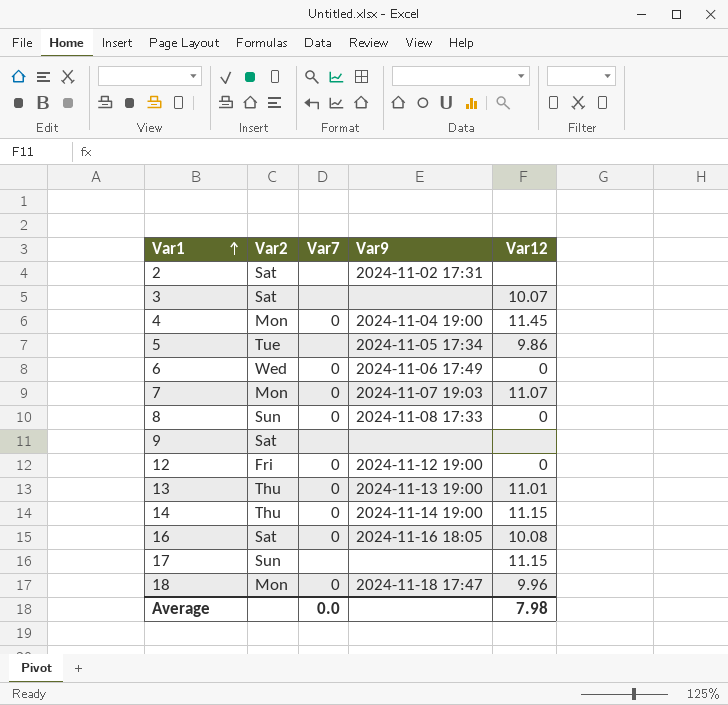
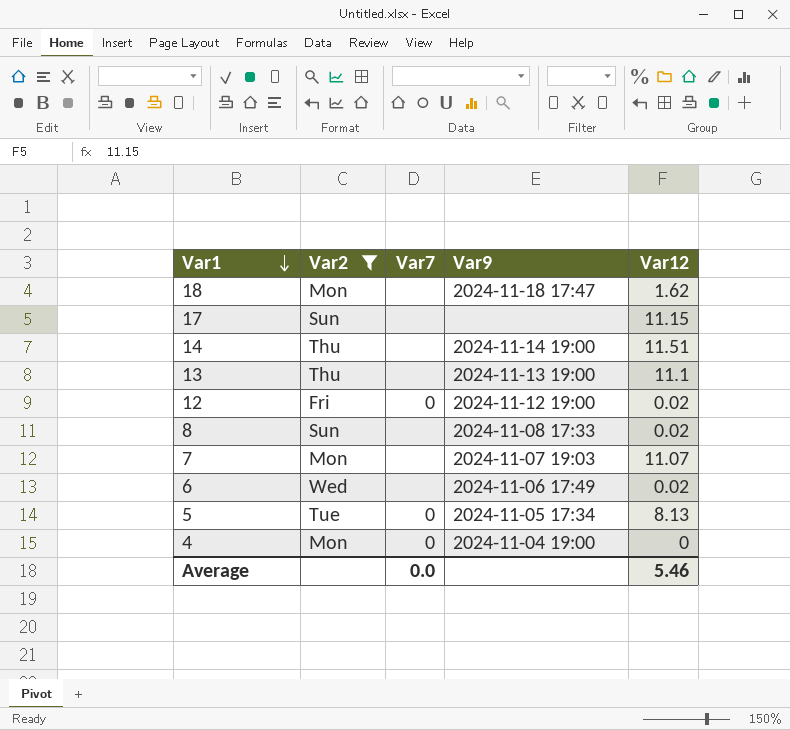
filter: none -> Var2 != Sat
row order: Var1 ascending -> Var1 descending
18 | Var7: 0 -> none
18 | Var12: 9.96 -> 1.62
14 | Var7: 0 -> none
14 | Var12: 11.15 -> 11.51
13 | Var7: 0 -> none
13 | Var12: 11.01 -> 11.1
12 | Var12: 0 -> 0.02
8 | Var7: 0 -> none
8 | Var12: 0 -> 0.02
7 | Var7: 0 -> none
6 | Var7: 0 -> none
6 | Var12: 0 -> 0.02
5 | Var7: none -> 0
5 | Var12: 9.86 -> 8.13
4 | Var12: 11.45 -> 0
Average | Var12: 7.98 -> 5.46

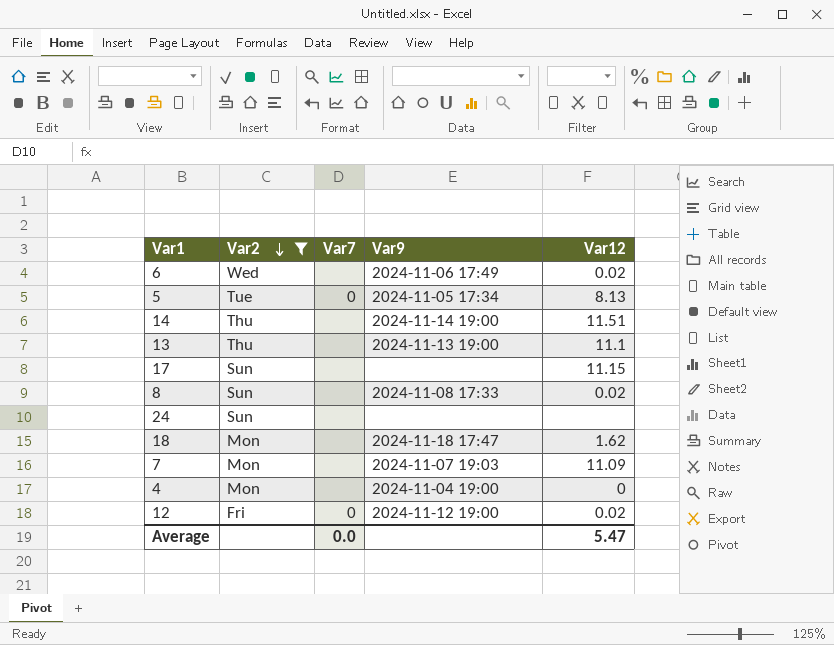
row order: Var1 descending -> Var2 descending
row 24: none -> Sun | none | none | none
7 | Var12: 11.07 -> 11.09
4 | Var7: 0 -> none
Average | Var12: 5.46 -> 5.47

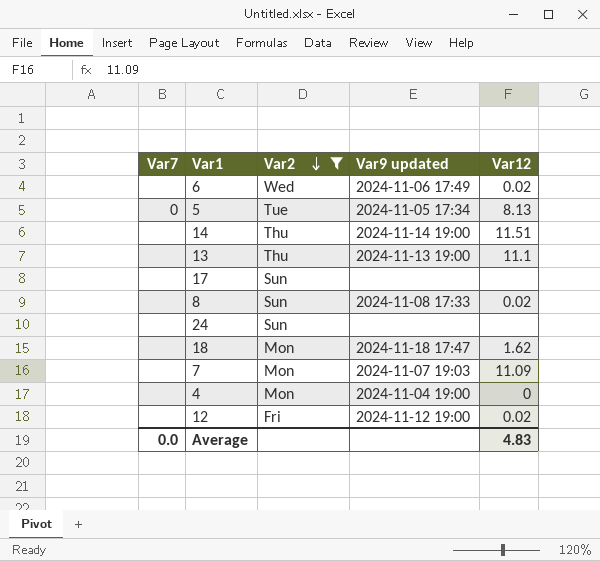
column Var7 | position: 3 -> 1
column name: Var9 -> Var9 updated
17 | Var12: 11.15 -> none
12 | Var7: 0 -> none
Average | Var12: 5.47 -> 4.83

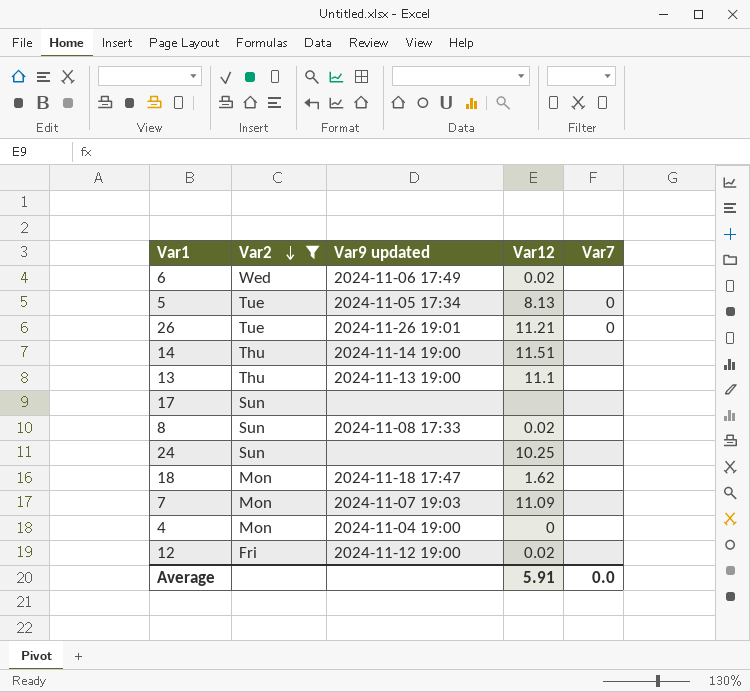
column Var7 | position: 1 -> 5
row 26: none -> Tue | 2024-11-26 19:01 | 11.21 | 0
24 | Var12: none -> 10.25
Average | Var12: 4.83 -> 5.91

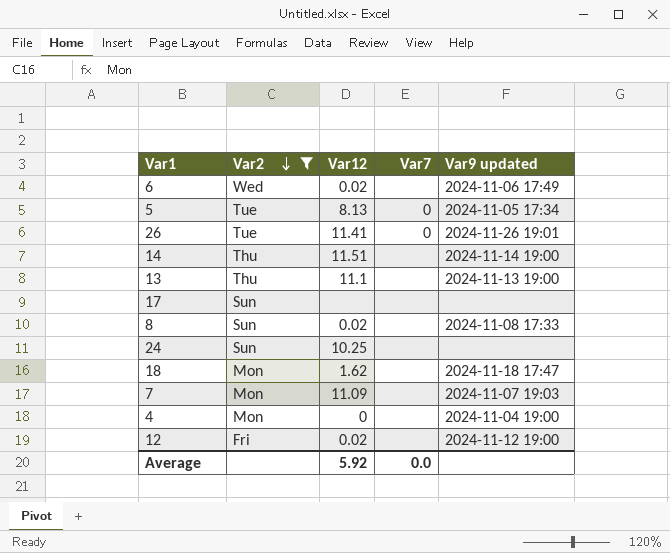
column Var9 updated | position: 3 -> 5
26 | Var12: 11.21 -> 11.41
Average | Var12: 5.91 -> 5.92

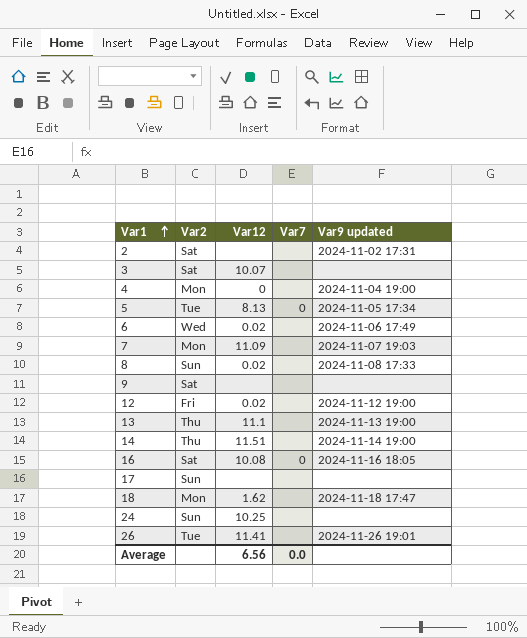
filter: Var2 != Sat -> none
row order: Var2 descending -> Var1 ascending
26 | Var7: 0 -> none
Average | Var12: 5.92 -> 6.56

